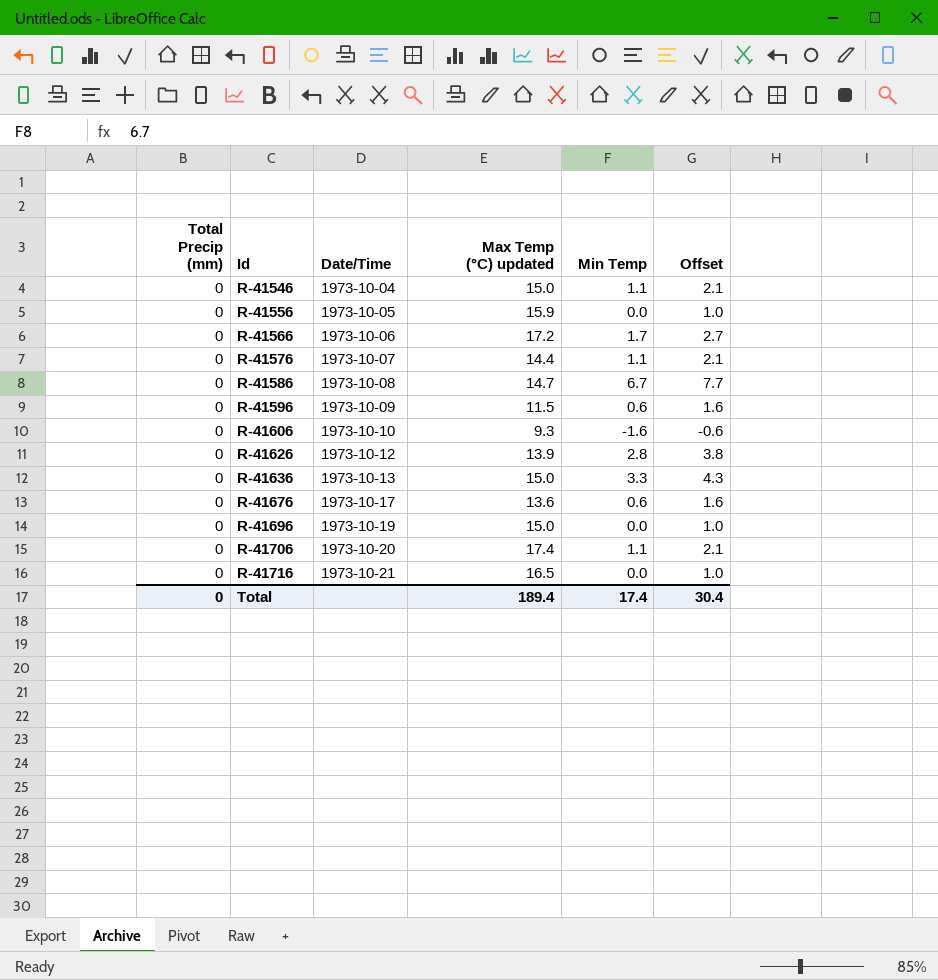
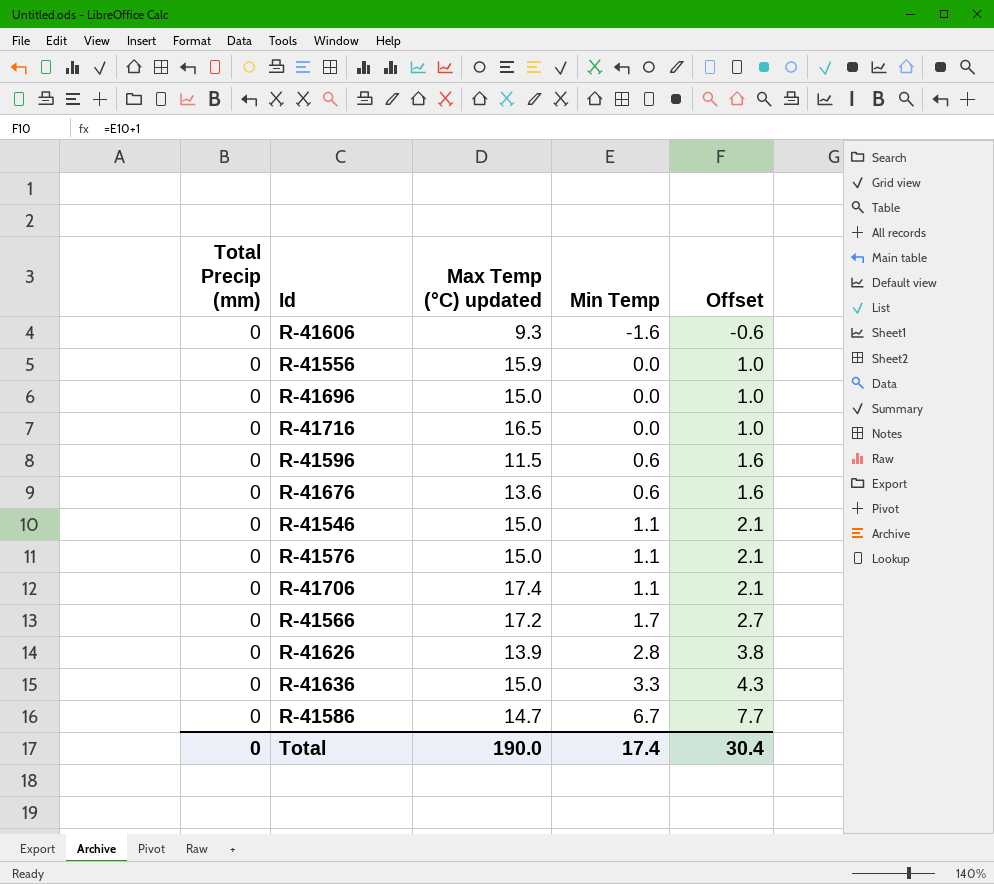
row order: Id ascending -> Min Temp ascending
column Date/Time | position: 3 -> none
R-41576 | Max Temp (°C) updated: 14.4 -> 15.0
Total | Max Temp (°C) updated: 189.4 -> 190.0

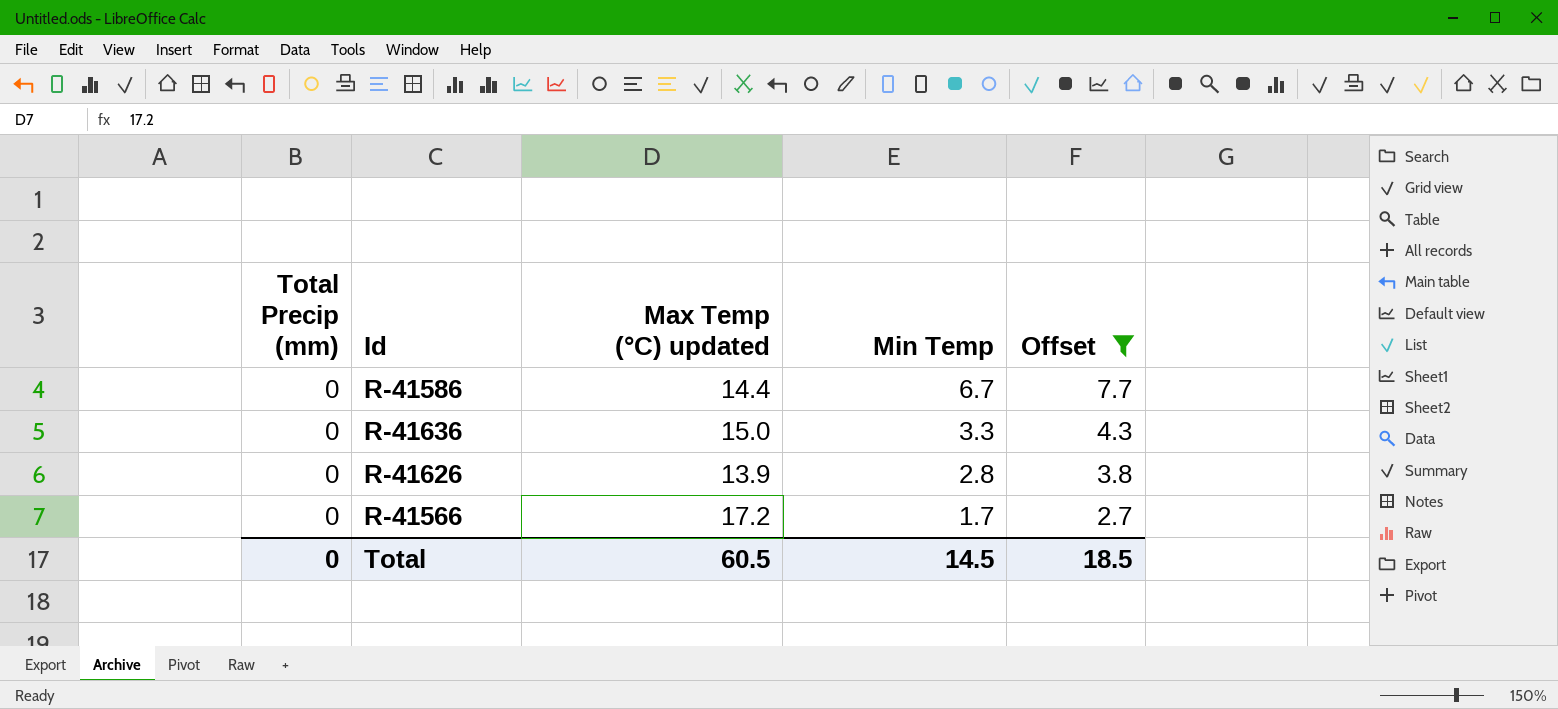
filter: none -> Offset >= 2.7
row order: Min Temp ascending -> Min Temp descending
R-41586 | Max Temp (°C) updated: 14.7 -> 14.4
Total | Max Temp (°C) updated: 190.0 -> 60.5
Total | Min Temp: 17.4 -> 14.5
Total | Offset: 30.4 -> 18.5

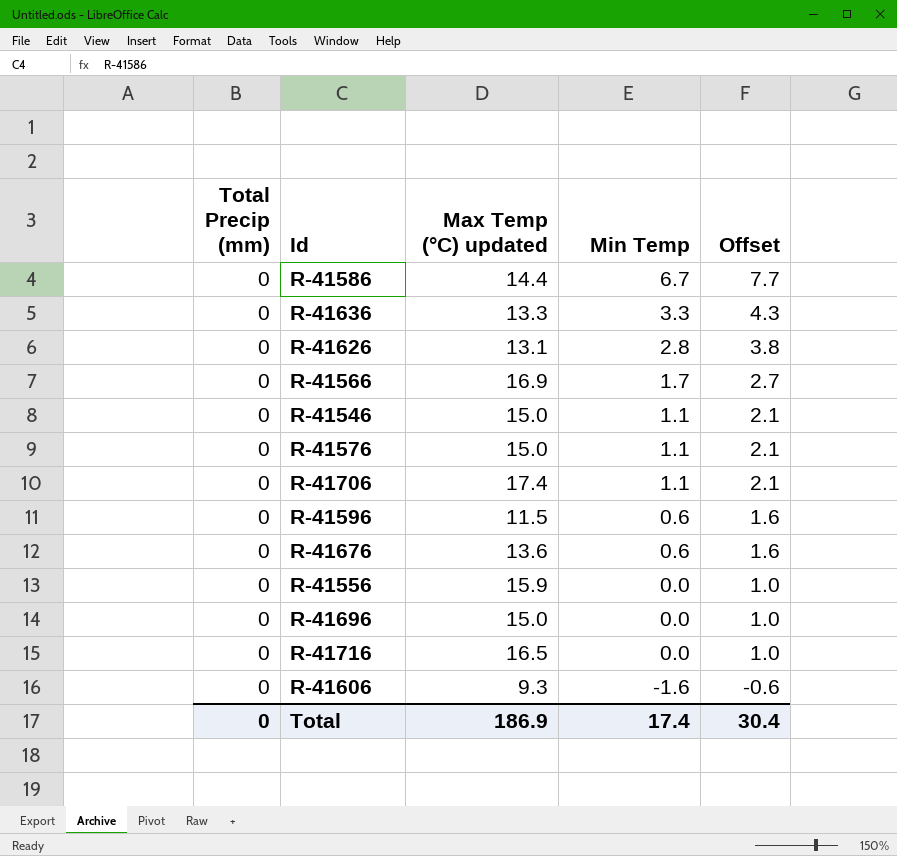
filter: Offset >= 2.7 -> none
R-41636 | Max Temp (°C) updated: 15.0 -> 13.3
R-41626 | Max Temp (°C) updated: 13.9 -> 13.1
R-41566 | Max Temp (°C) updated: 17.2 -> 16.9
Total | Max Temp (°C) updated: 60.5 -> 186.9
Total | Min Temp: 14.5 -> 17.4
Total | Offset: 18.5 -> 30.4

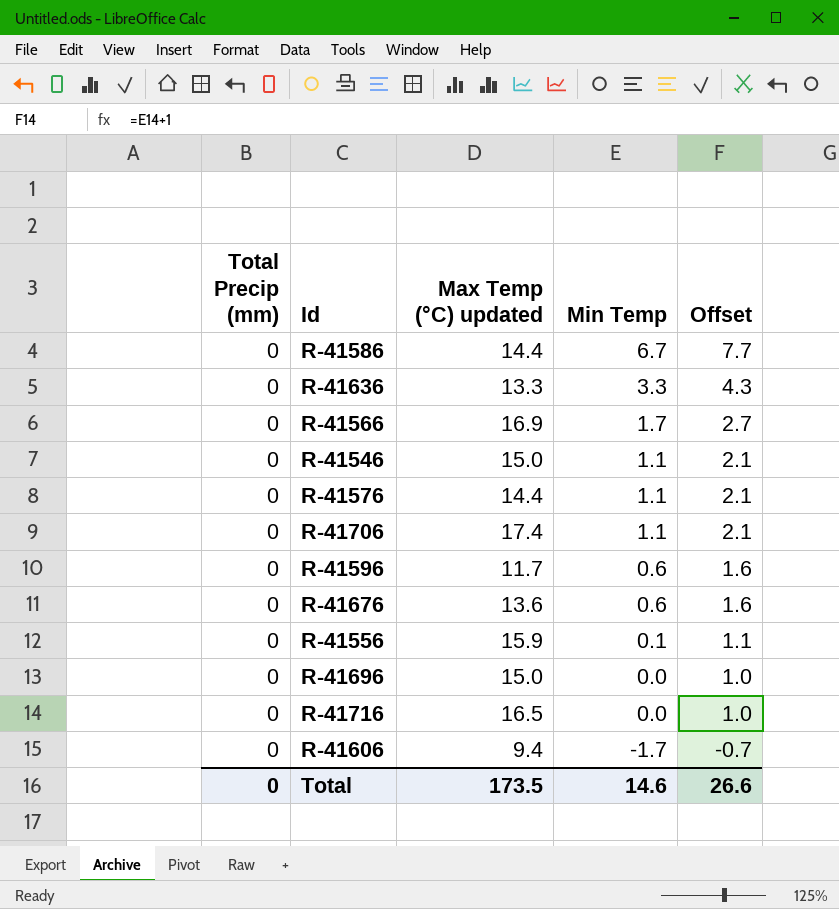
row R-41626: 0 | 13.1 | 2.8 | 3.8 -> none
R-41576 | Max Temp (°C) updated: 15.0 -> 14.4
R-41596 | Max Temp (°C) updated: 11.5 -> 11.7
R-41556 | Min Temp: 0.0 -> 0.1
R-41556 | Offset: 1.0 -> 1.1
R-41606 | Max Temp (°C) updated: 9.3 -> 9.4
R-41606 | Min Temp: -1.6 -> -1.7
R-41606 | Offset: -0.6 -> -0.7
Total | Max Temp (°C) updated: 186.9 -> 173.5
Total | Min Temp: 17.4 -> 14.6
Total | Offset: 30.4 -> 26.6

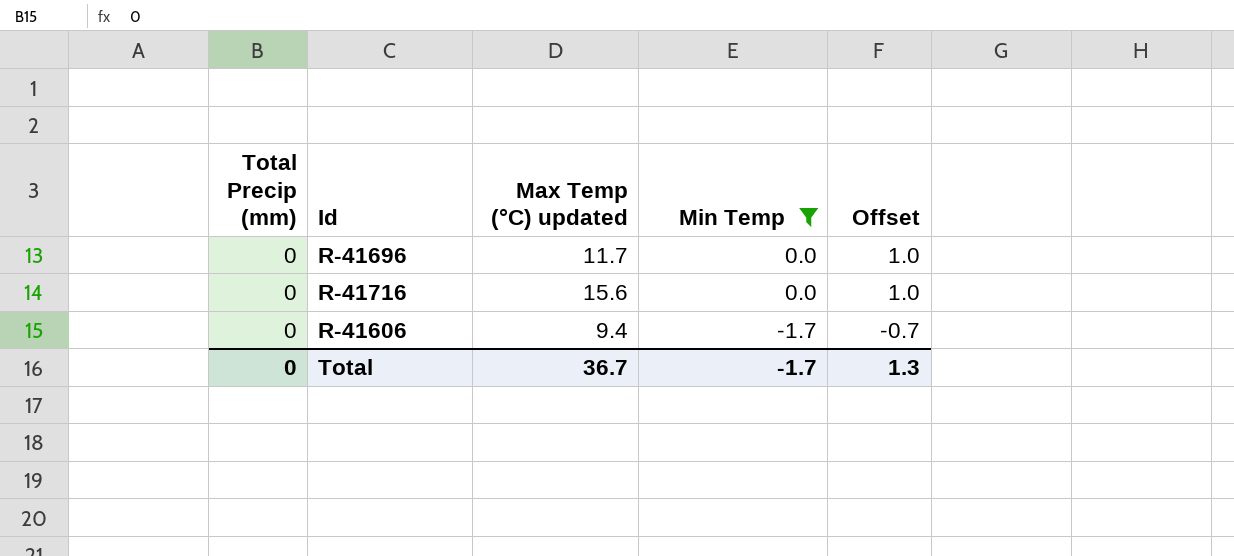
filter: none -> Min Temp <= 0.0
R-41696 | Max Temp (°C) updated: 15.0 -> 11.7
R-41716 | Max Temp (°C) updated: 16.5 -> 15.6
Total | Max Temp (°C) updated: 173.5 -> 36.7
Total | Min Temp: 14.6 -> -1.7
Total | Offset: 26.6 -> 1.3

